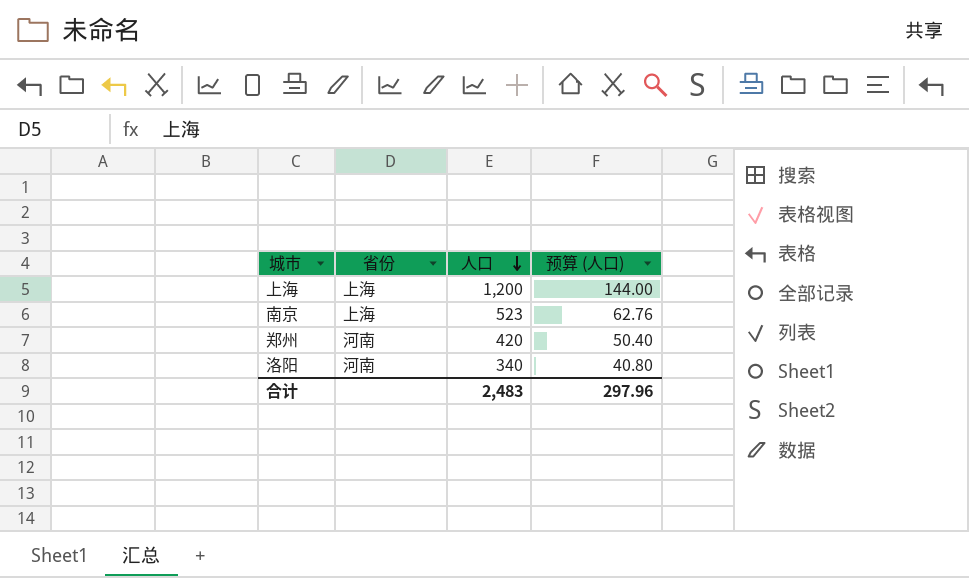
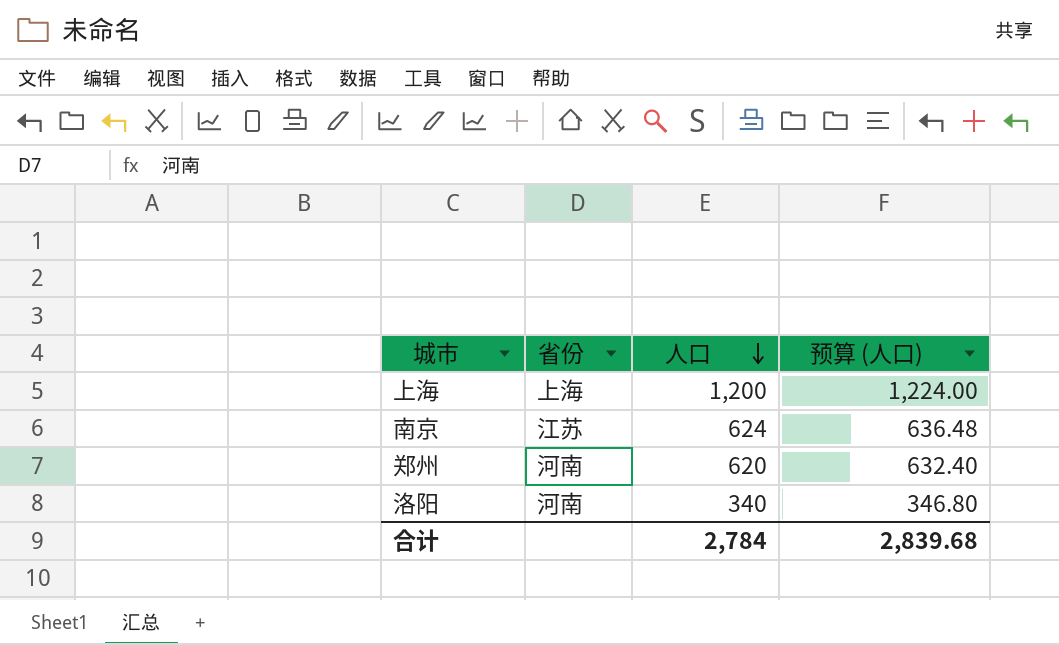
column 预算 (人口) | formula: [人口] * 0.12 -> [人口] * 1.02
南京 | 省份: 上海 -> 江苏
南京 | 人口: 523 -> 624
郑州 | 人口: 420 -> 620
合计 | 人口: 2,483 -> 2,784
合计 | 预算 (人口): 297.96 -> 2,839.68

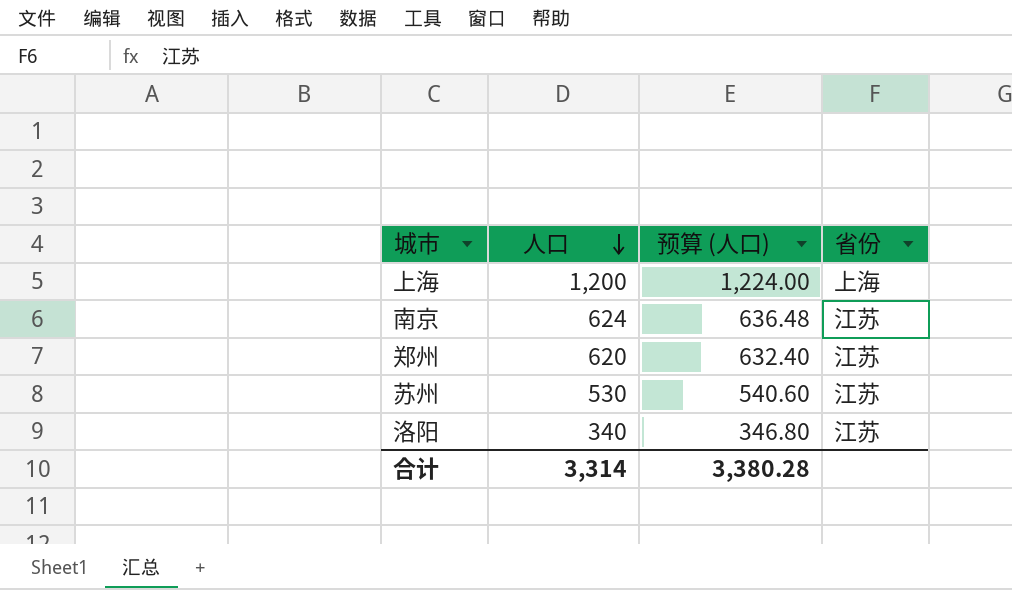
column 省份 | position: 2 -> 4
郑州 | 省份: 河南 -> 江苏
row 苏州: none -> 530 | 540.60 | 江苏
洛阳 | 省份: 河南 -> 江苏
合计 | 人口: 2,784 -> 3,314
合计 | 预算 (人口): 2,839.68 -> 3,380.28

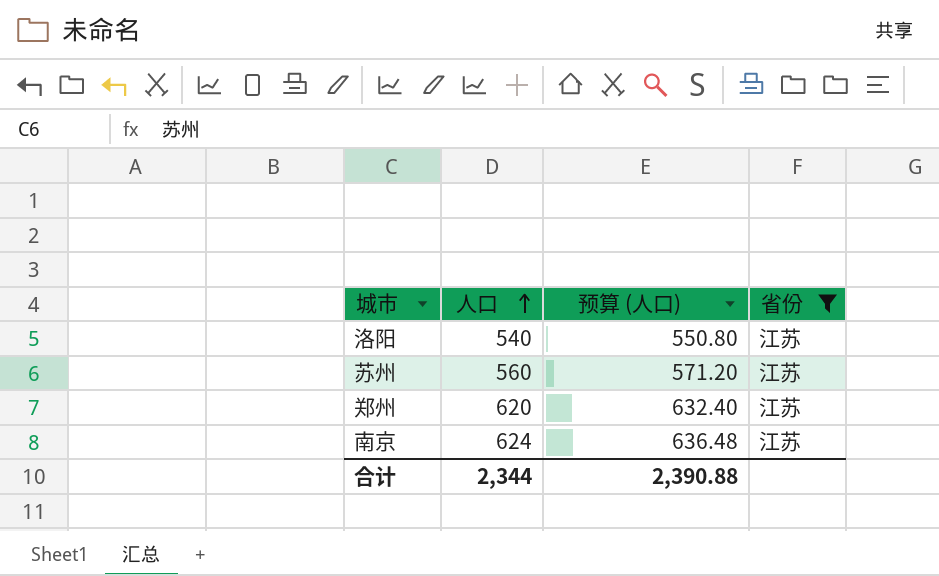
filter: none -> 省份 = 江苏
row order: 人口 descending -> 人口 ascending
洛阳 | 人口: 340 -> 540
洛阳 | 预算 (人口): 346.80 -> 550.80
苏州 | 人口: 530 -> 560
苏州 | 预算 (人口): 540.60 -> 571.20
合计 | 人口: 3,314 -> 2,344
合计 | 预算 (人口): 3,380.28 -> 2,390.88

